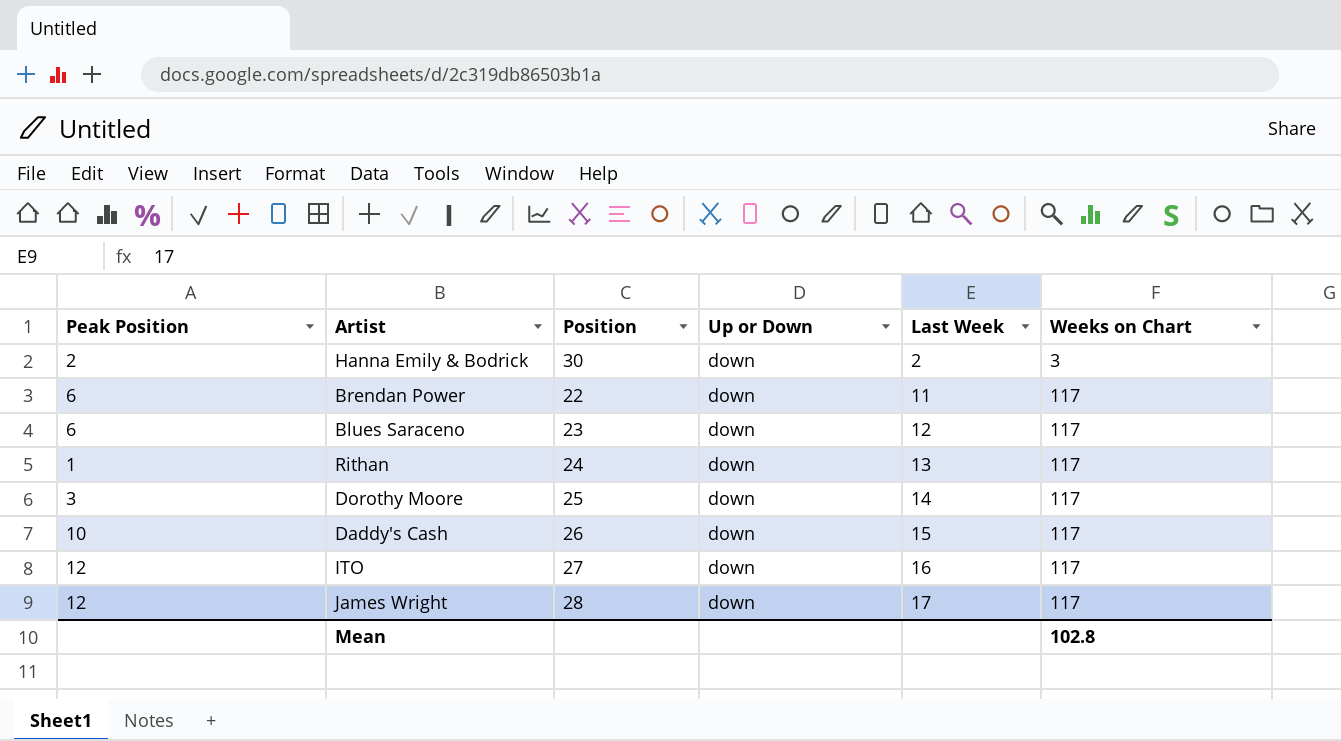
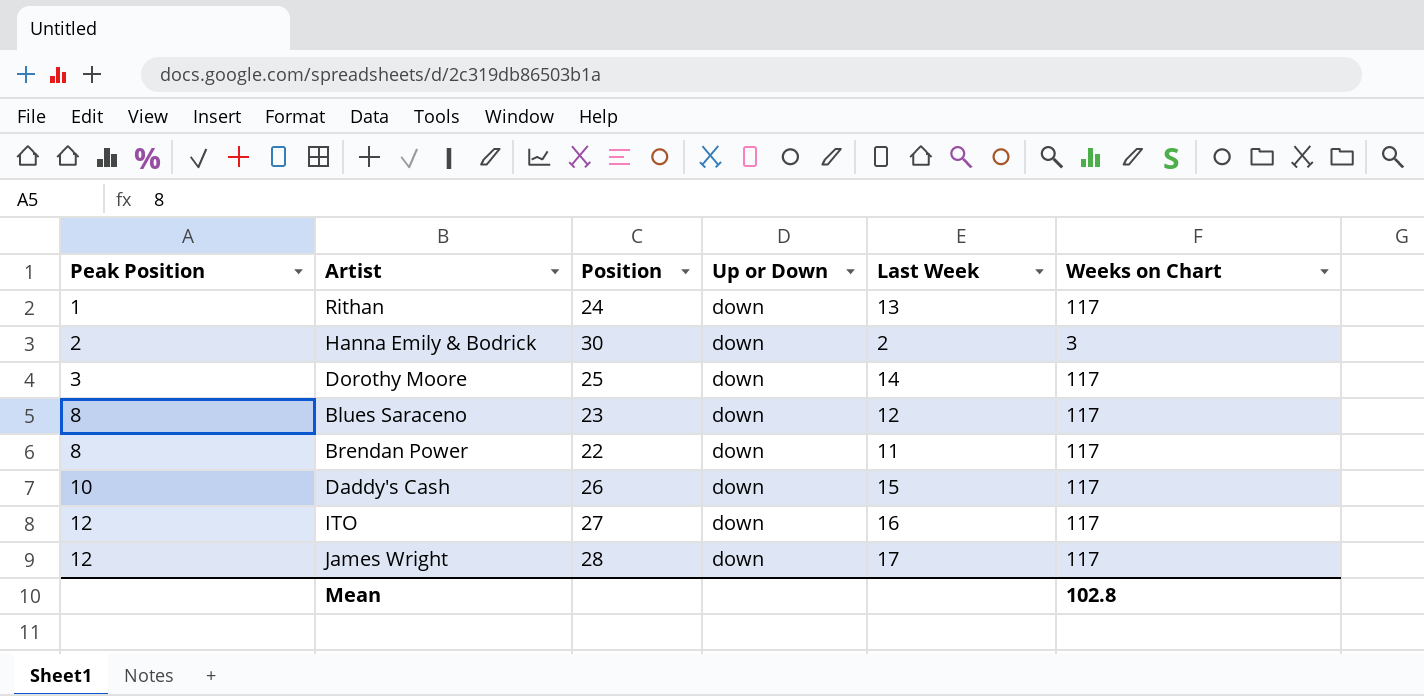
row order: Last Week ascending -> Peak Position ascending
Blues Saraceno | Peak Position: 6 -> 8
Brendan Power | Peak Position: 6 -> 8

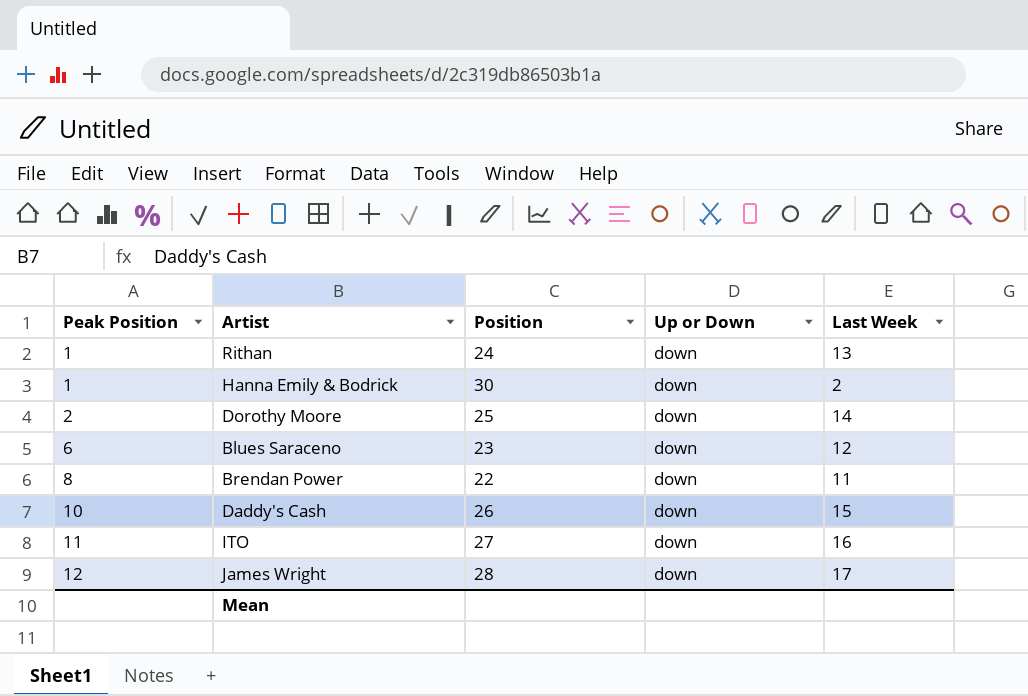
column Weeks on Chart | position: 6 -> none
Hanna Emily & Bodrick | Peak Position: 2 -> 1
Dorothy Moore | Peak Position: 3 -> 2
Blues Saraceno | Peak Position: 8 -> 6
ITO | Peak Position: 12 -> 11

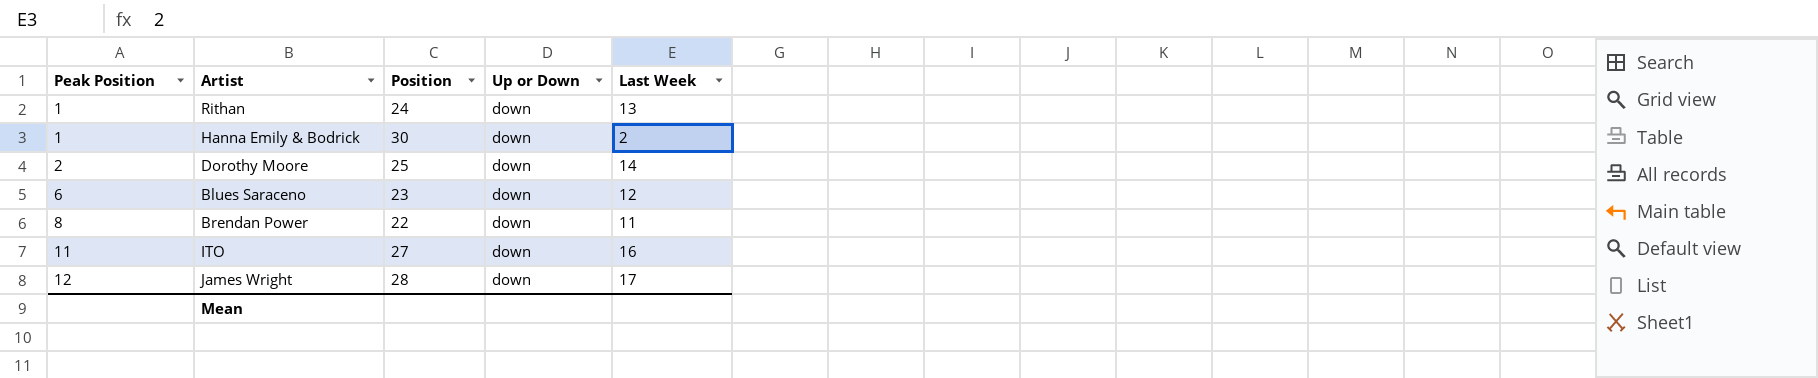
row Daddy's Cash: 10 | 26 | down | 15 -> none

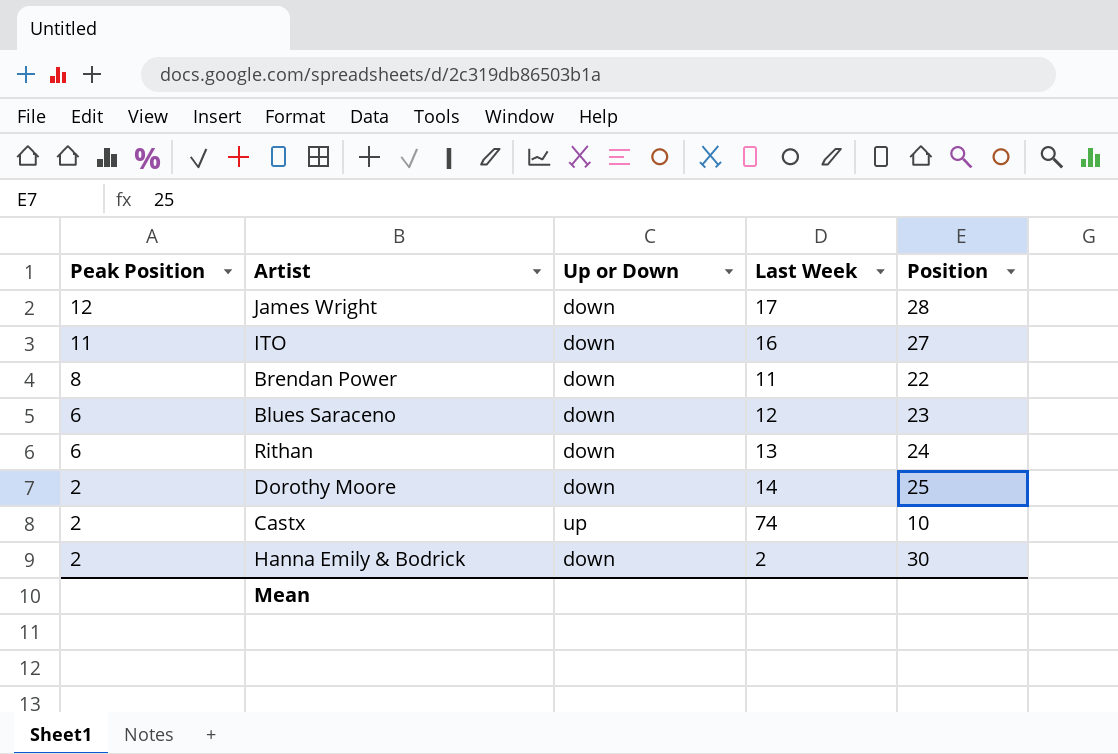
row order: Peak Position ascending -> Peak Position descending
column Position | position: 3 -> 5
Rithan | Peak Position: 1 -> 6
row Castx: none -> 2 | up | 74 | 10
Hanna Emily & Bodrick | Peak Position: 1 -> 2

